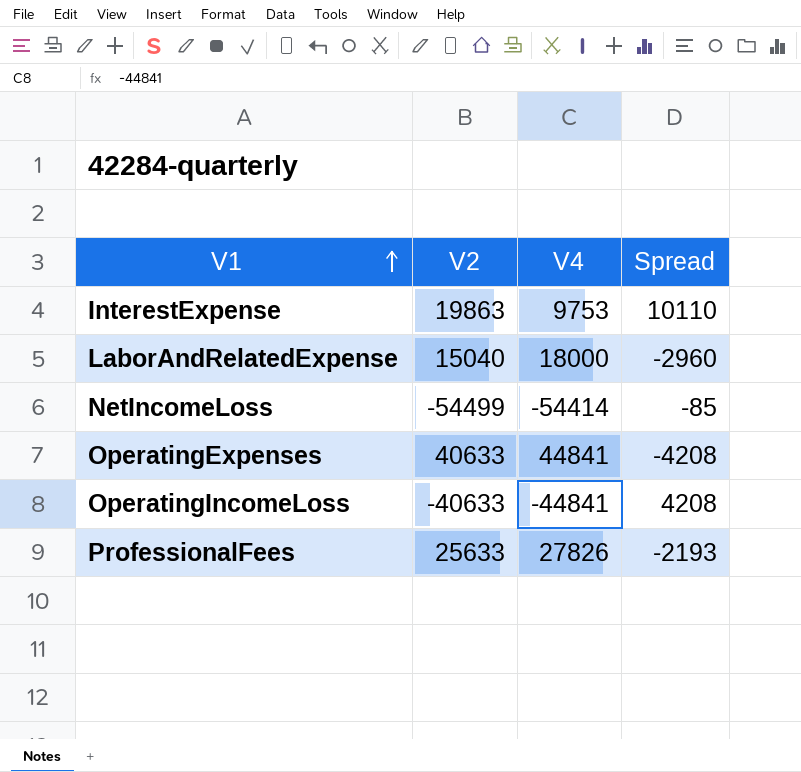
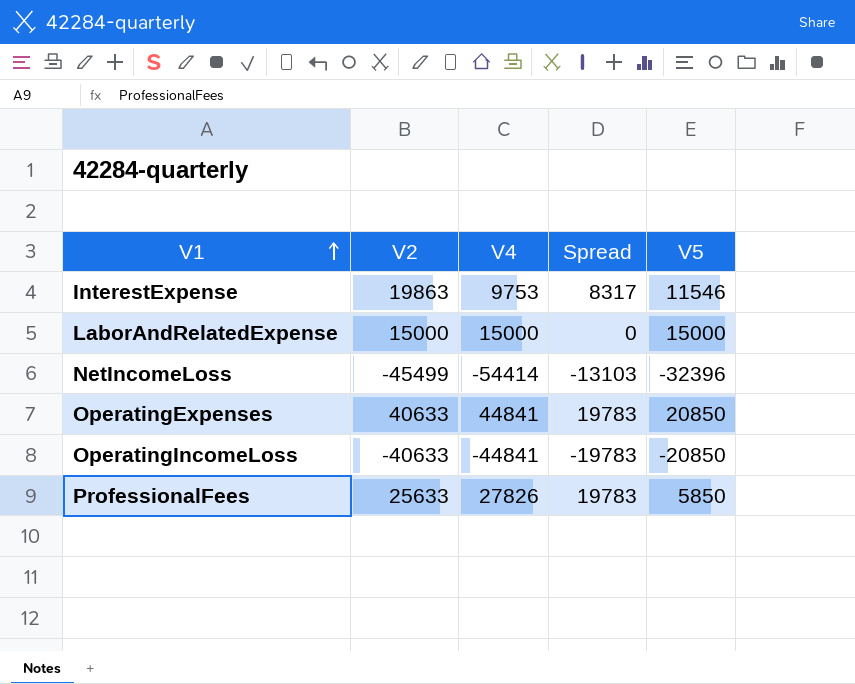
column Spread | formula: [V2] - [V4] -> [V2] - [V5]
column V5 | position: none -> 5
LaborAndRelatedExpense | V2: 15040 -> 15000
LaborAndRelatedExpense | V4: 18000 -> 15000
NetIncomeLoss | V2: -54499 -> -45499

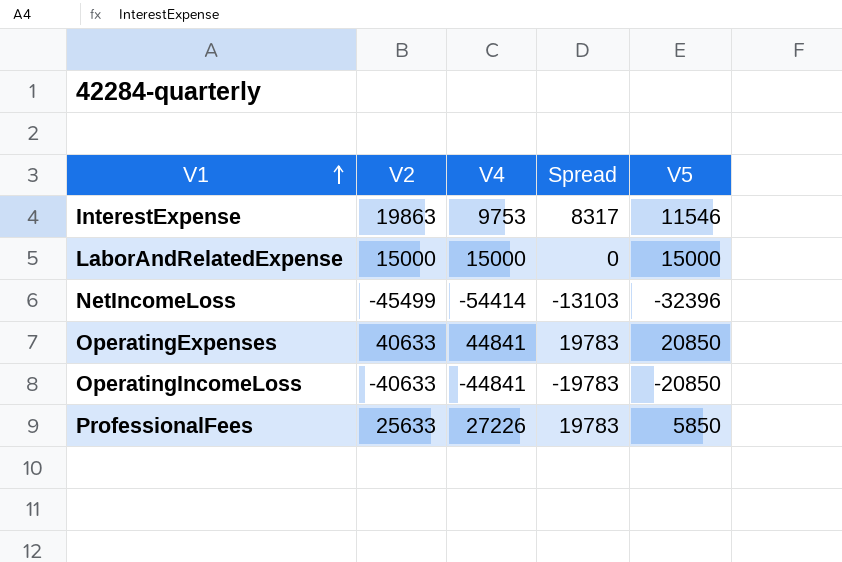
ProfessionalFees | V4: 27826 -> 27226

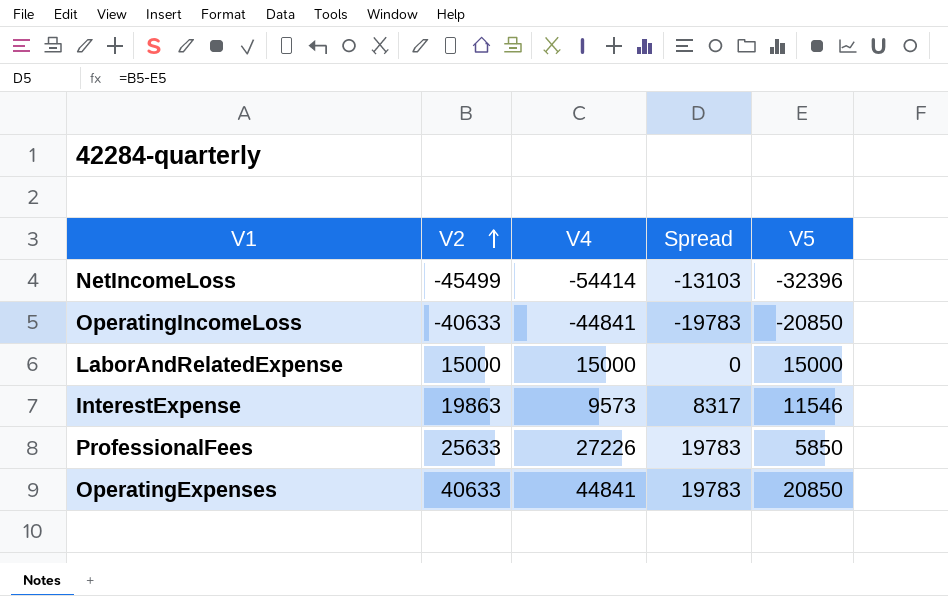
row order: V1 ascending -> V2 ascending
InterestExpense | V4: 9753 -> 9573

